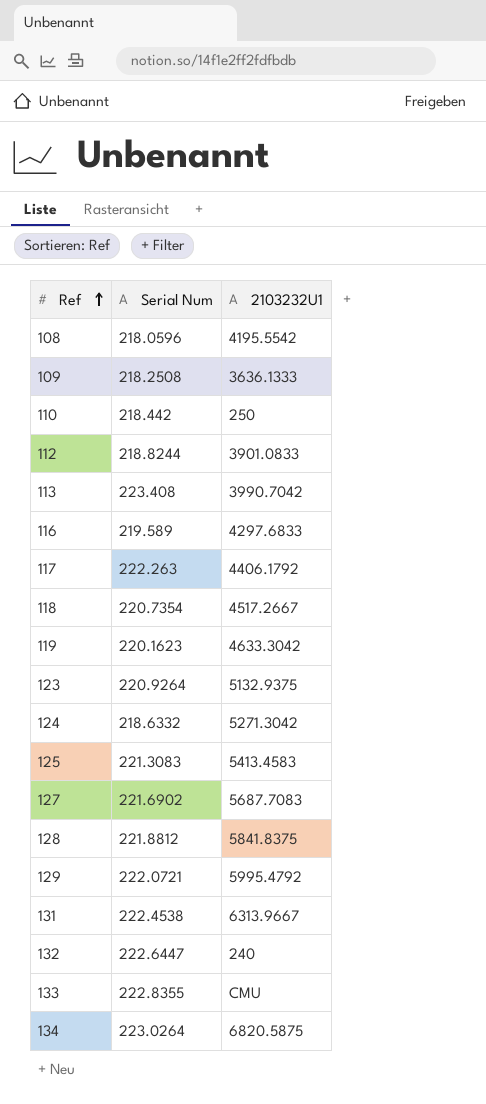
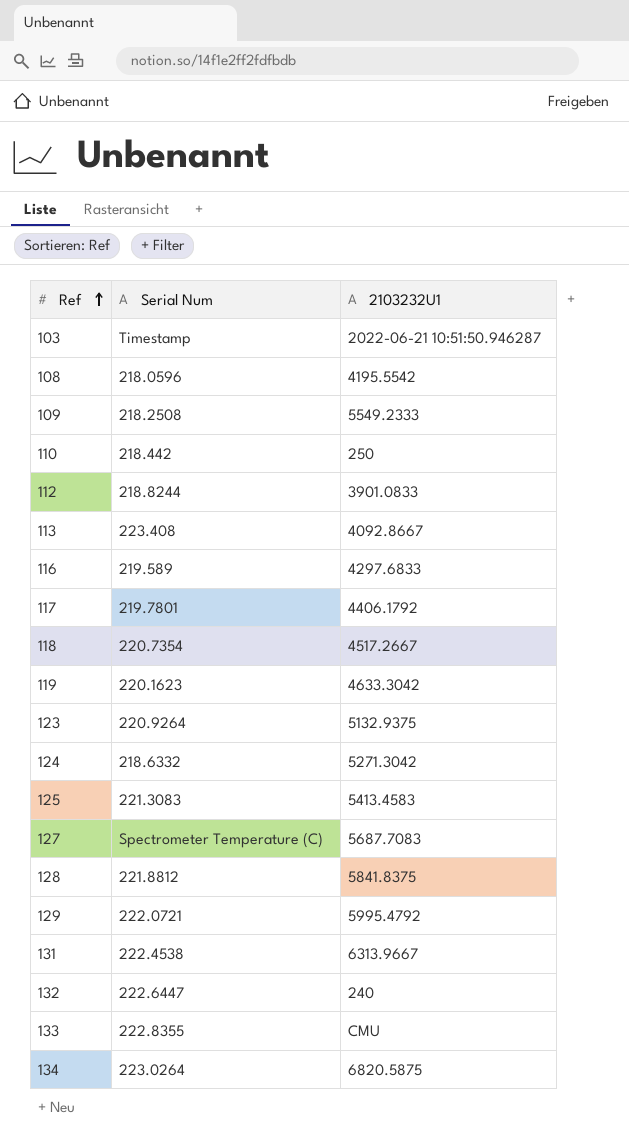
row 103: none -> Timestamp | 2022-06-21 10:51:50.946287
109 | 2103232U1: 3636.1333 -> 5549.2333
113 | 2103232U1: 3990.7042 -> 4092.8667
117 | Serial Num: 222.263 -> 219.7801
127 | Serial Num: 221.6902 -> Spectrometer Temperature (C)

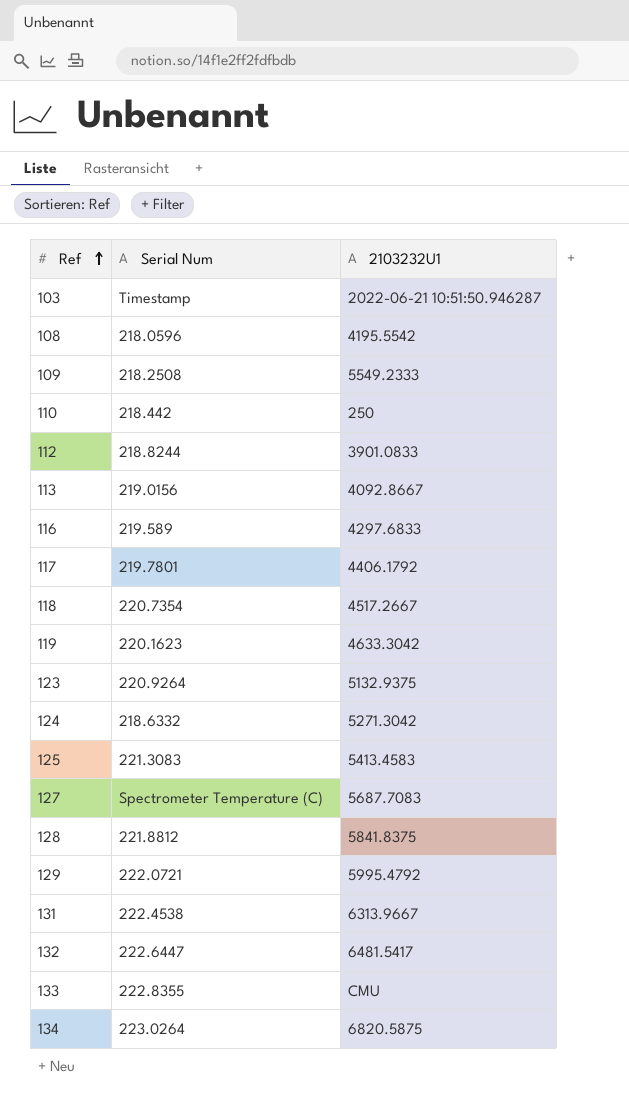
113 | Serial Num: 223.408 -> 219.0156
132 | 2103232U1: 240 -> 6481.5417

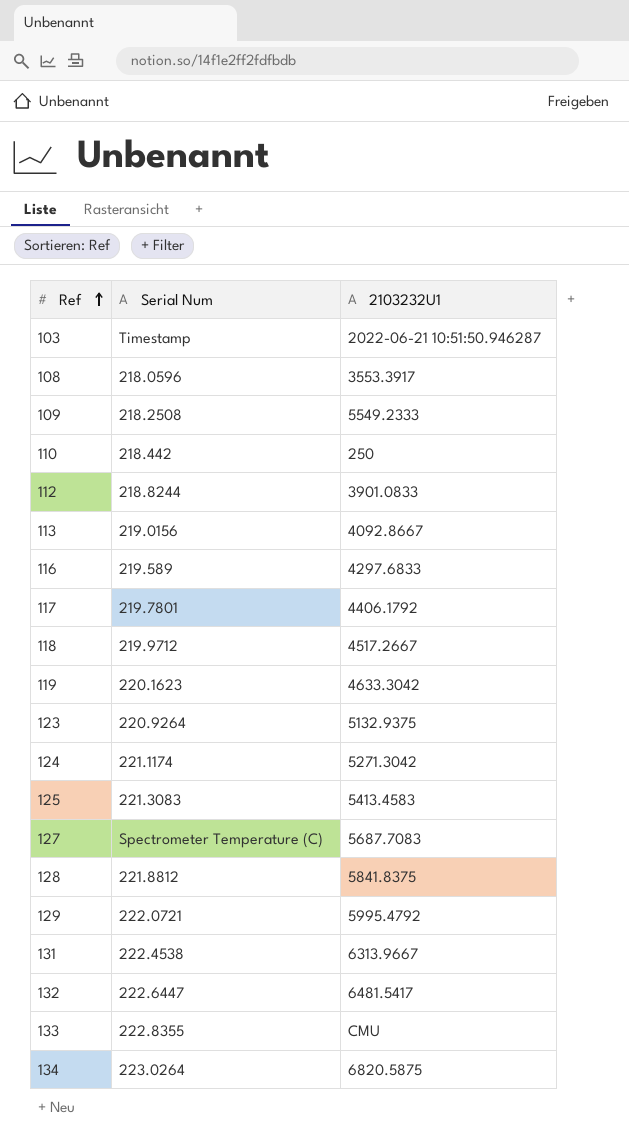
108 | 2103232U1: 4195.5542 -> 3553.3917
118 | Serial Num: 220.7354 -> 219.9712
124 | Serial Num: 218.6332 -> 221.1174

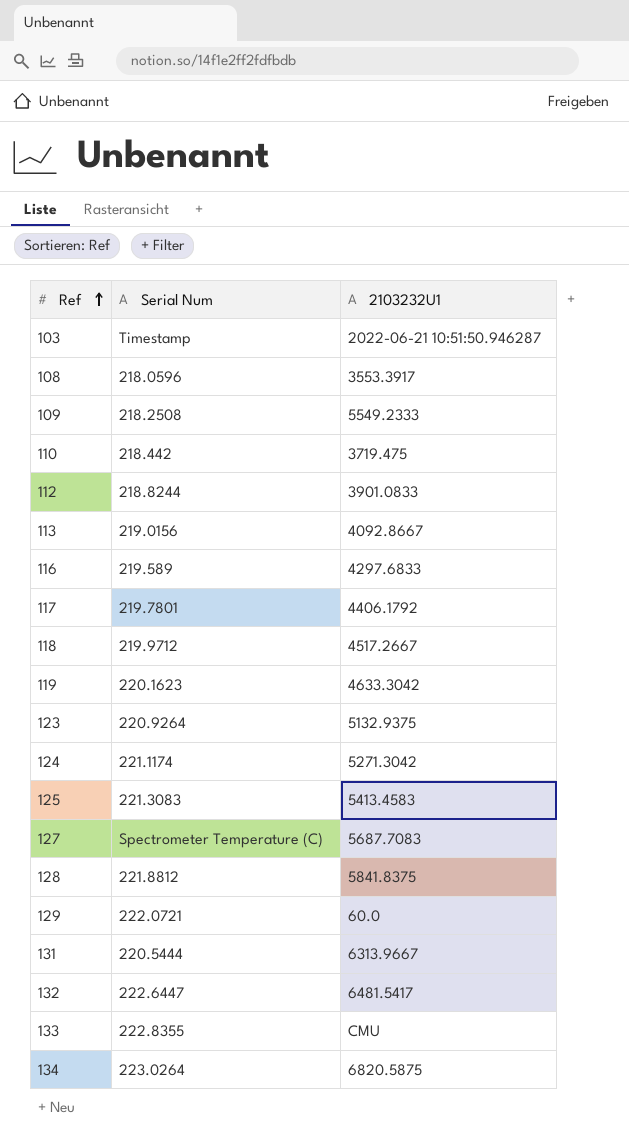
110 | 2103232U1: 250 -> 3719.475
129 | 2103232U1: 5995.4792 -> 60.0
131 | Serial Num: 222.4538 -> 220.5444

